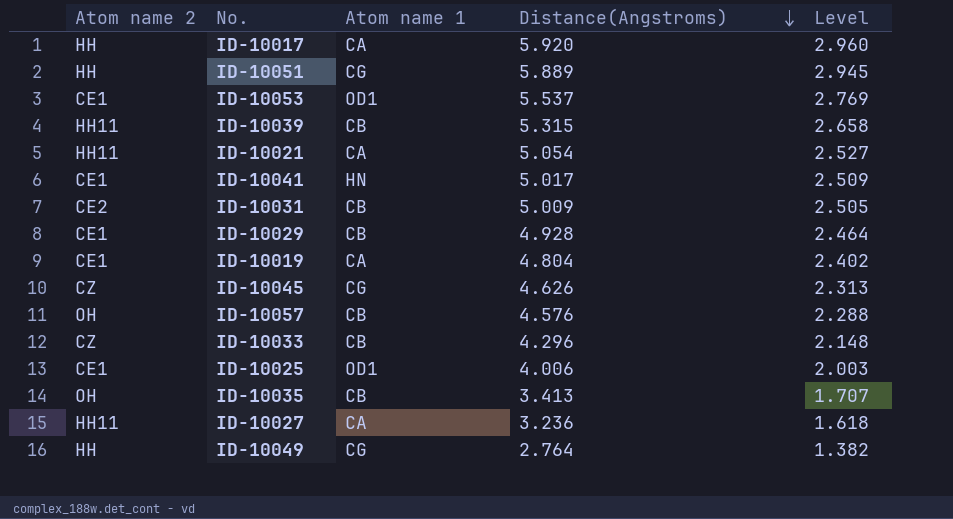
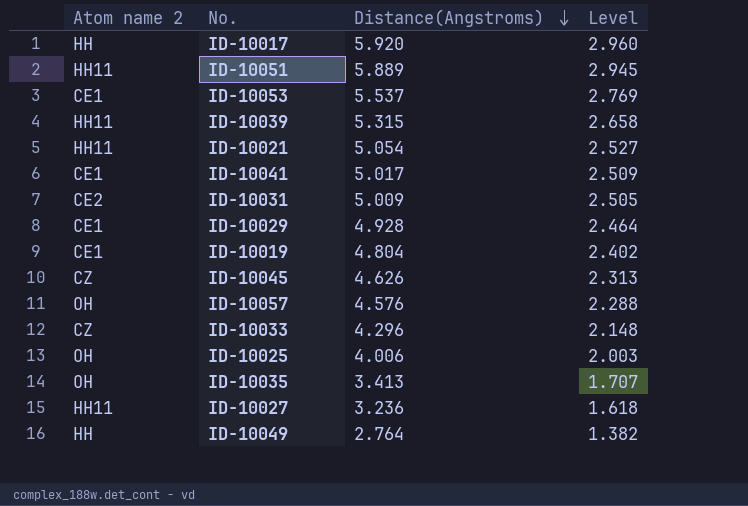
column Atom name 1 | position: 3 -> none
ID-10051 | Atom name 2: HH -> HH11
ID-10025 | Atom name 2: CE1 -> OH

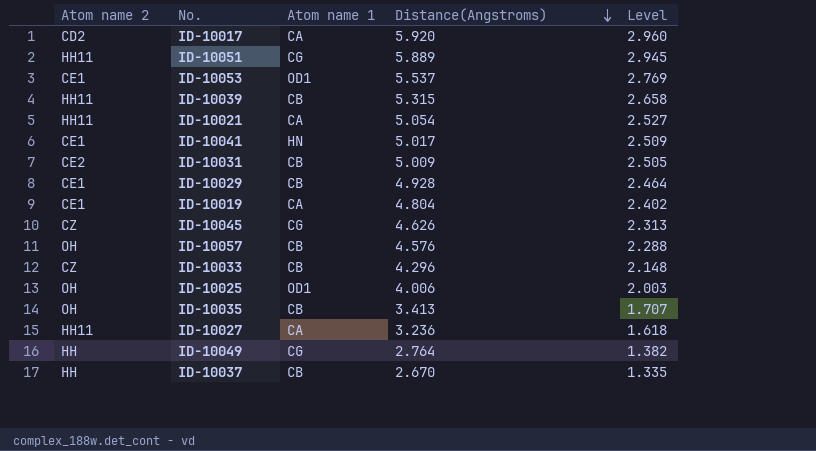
column Atom name 1 | position: none -> 3
ID-10017 | Atom name 2: HH -> CD2
row ID-10037: none -> HH | CB | 2.670 | 1.335

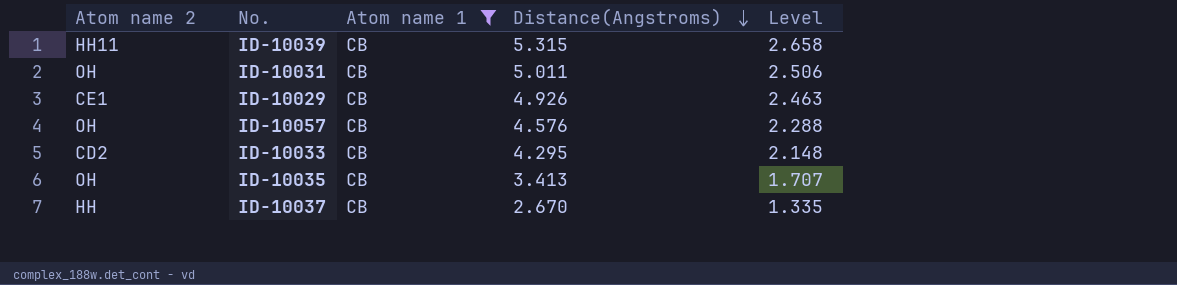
filter: none -> Atom name 1 = CB
ID-10031 | Atom name 2: CE2 -> OH
ID-10031 | Distance(Angstroms): 5.009 -> 5.011
ID-10031 | Level: 2.505 -> 2.506
ID-10029 | Distance(Angstroms): 4.928 -> 4.926
ID-10029 | Level: 2.464 -> 2.463
ID-10033 | Atom name 2: CZ -> CD2
ID-10033 | Distance(Angstroms): 4.296 -> 4.295

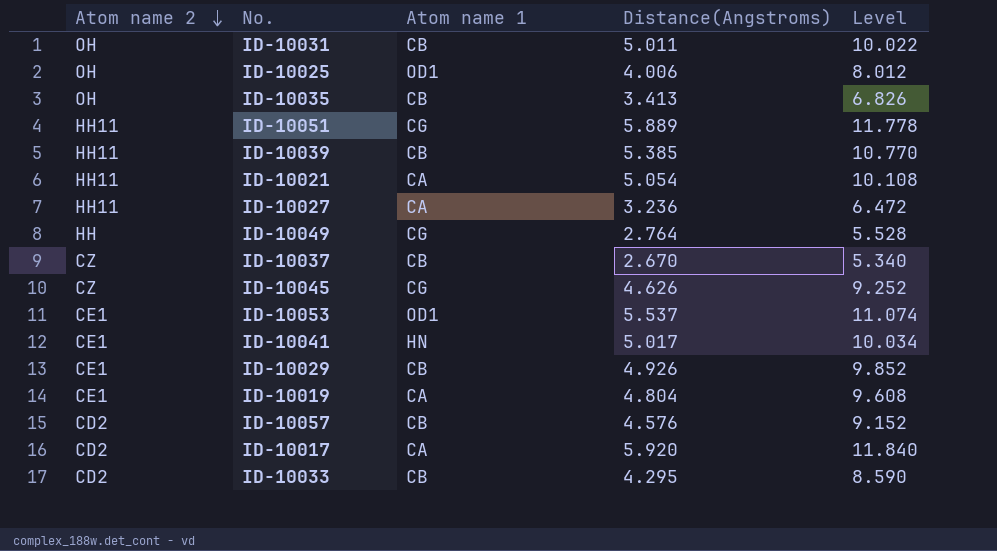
filter: Atom name 1 = CB -> none
row order: Distance(Angstroms) descending -> Atom name 2 descending
column Level | formula: [Distance(Angstroms)] * 0.5 -> [Distance(Angstroms)] * 2
ID-10039 | Distance(Angstroms): 5.315 -> 5.385
ID-10037 | Atom name 2: HH -> CZ
ID-10057 | Atom name 2: OH -> CD2

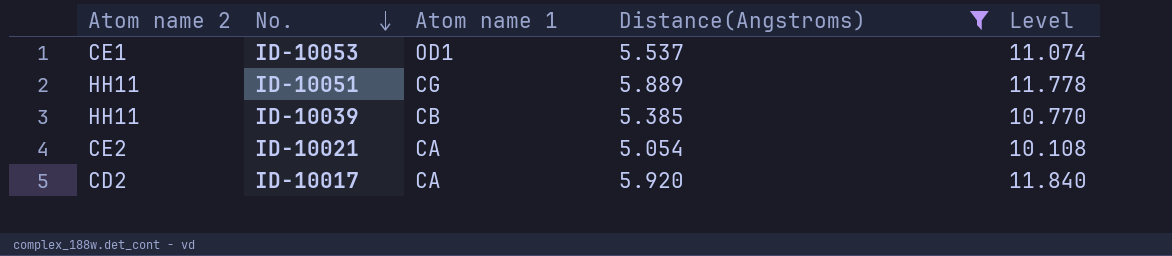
filter: none -> Distance(Angstroms) >= 5.054
row order: Atom name 2 descending -> No. descending
ID-10021 | Atom name 2: HH11 -> CE2

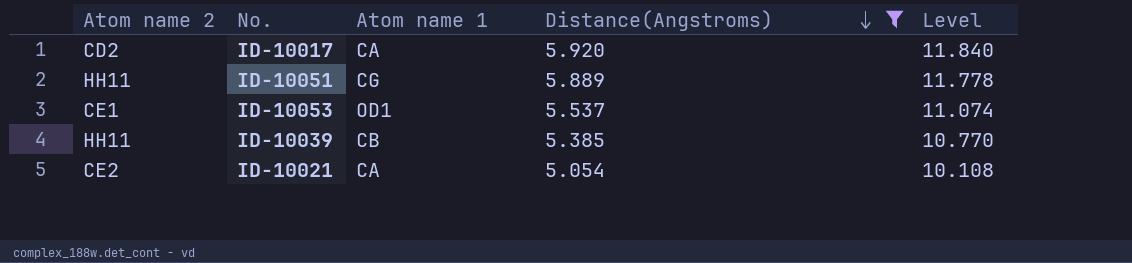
row order: No. descending -> Distance(Angstroms) descending

